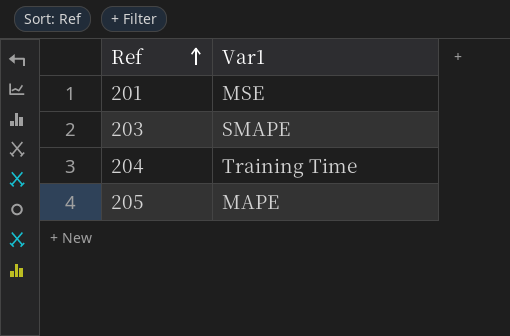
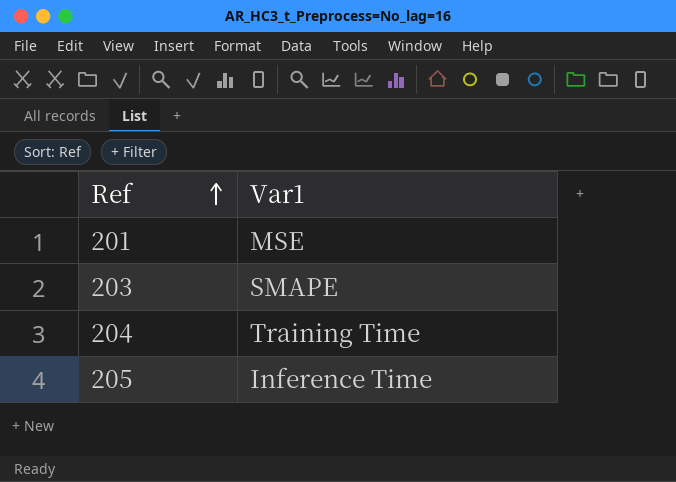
205 | Var1: MAPE -> Inference Time

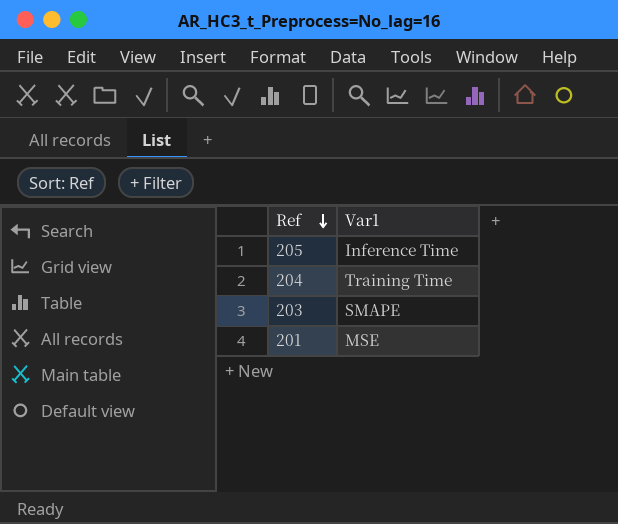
row order: Ref ascending -> Ref descending

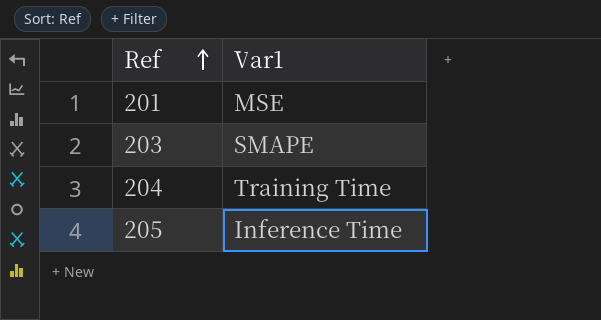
row order: Ref descending -> Ref ascending

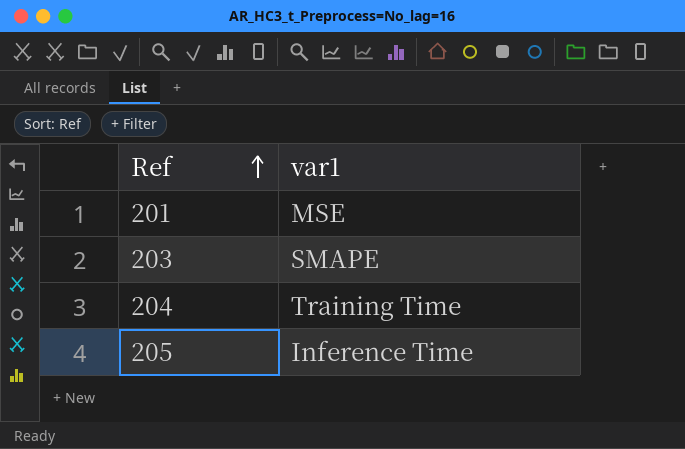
column name: Var1 -> var1

